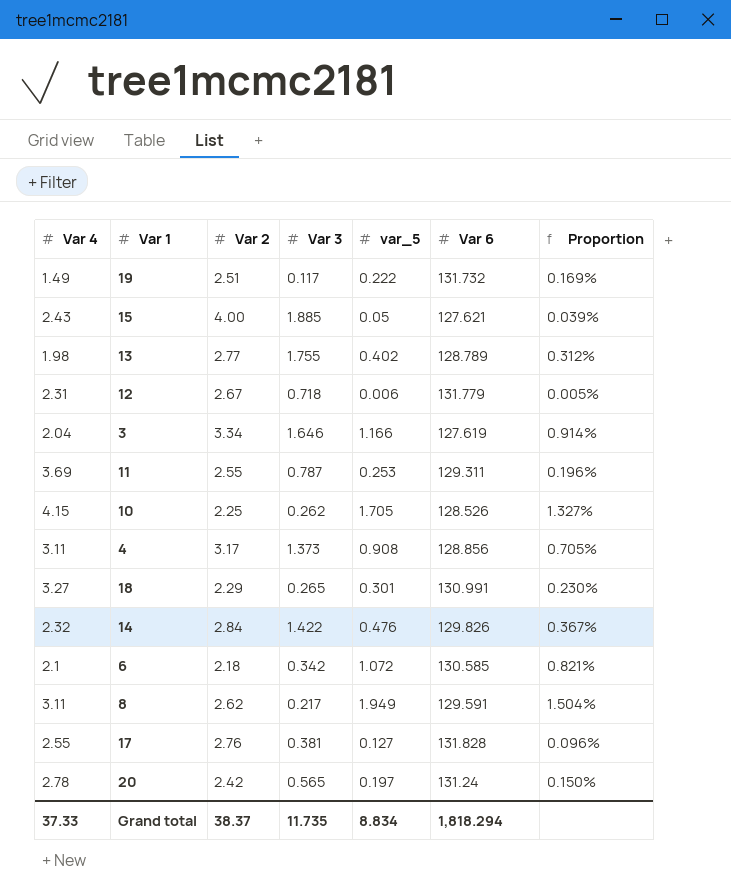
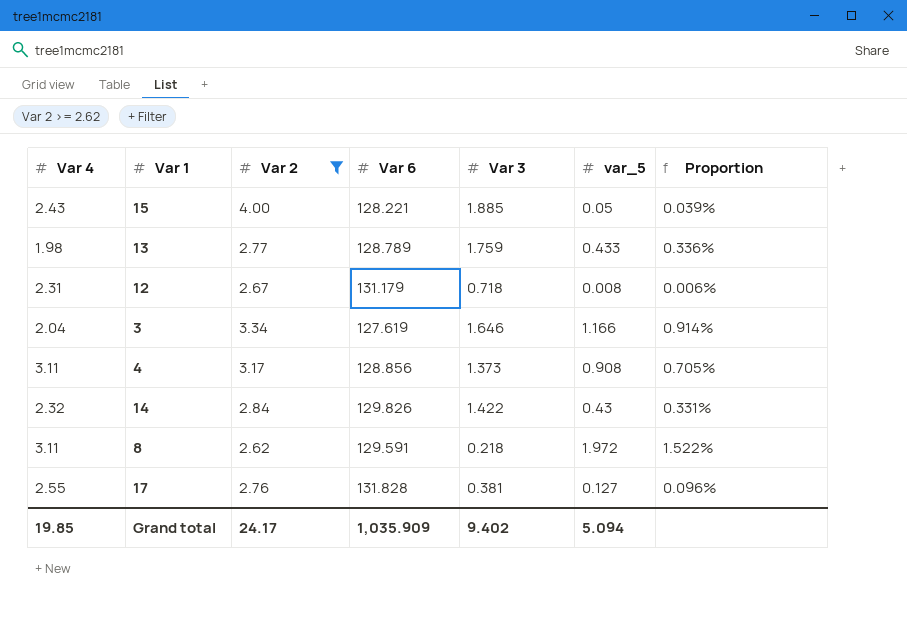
filter: none -> Var 2 >= 2.62
column Var 6 | position: 6 -> 4
15 | Var 6: 127.621 -> 128.221
13 | Var 3: 1.755 -> 1.759
13 | var_5: 0.402 -> 0.433
13 | Proportion: 0.312% -> 0.336%
12 | Var 6: 131.779 -> 131.179
12 | var_5: 0.006 -> 0.008
12 | Proportion: 0.005% -> 0.006%
14 | var_5: 0.476 -> 0.43
14 | Proportion: 0.367% -> 0.331%
8 | Var 3: 0.217 -> 0.218
8 | var_5: 1.949 -> 1.972
8 | Proportion: 1.504% -> 1.522%
Grand total | Var 4: 37.33 -> 19.85
Grand total | Var 2: 38.37 -> 24.17
Grand total | Var 6: 1,818.294 -> 1,035.909
Grand total | Var 3: 11.735 -> 9.402
Grand total | var_5: 8.834 -> 5.094

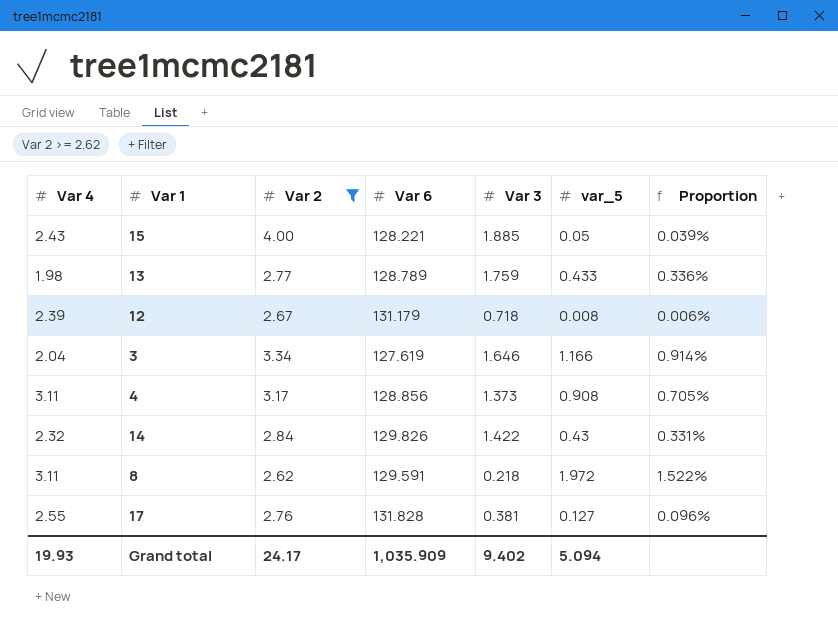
12 | Var 4: 2.31 -> 2.39
Grand total | Var 4: 19.85 -> 19.93

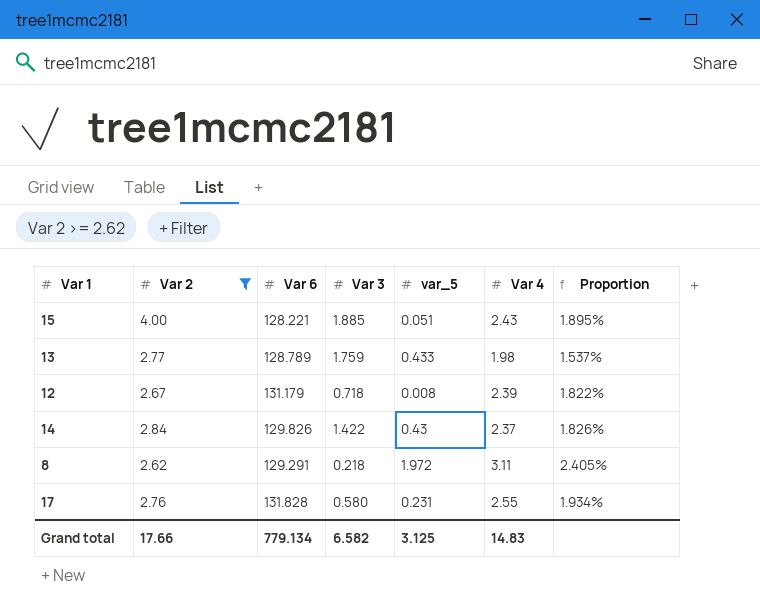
column Var 4 | position: 1 -> 6
column Proportion | formula: [var_5] / [Var 6] -> [Var 4] / [Var 6]
row 3: 2.04 | 3.34 | 127.619 | 1.646 | 1.166 | 0.914% -> none
row 4: 3.11 | 3.17 | 128.856 | 1.373 | 0.908 | 0.705% -> none
15 | var_5: 0.05 -> 0.051
14 | Var 4: 2.32 -> 2.37
8 | Var 6: 129.591 -> 129.291
17 | Var 3: 0.381 -> 0.580
17 | var_5: 0.127 -> 0.231
Grand total | Var 2: 24.17 -> 17.66
Grand total | Var 6: 1,035.909 -> 779.134
Grand total | Var 3: 9.402 -> 6.582
Grand total | var_5: 5.094 -> 3.125
Grand total | Var 4: 19.93 -> 14.83

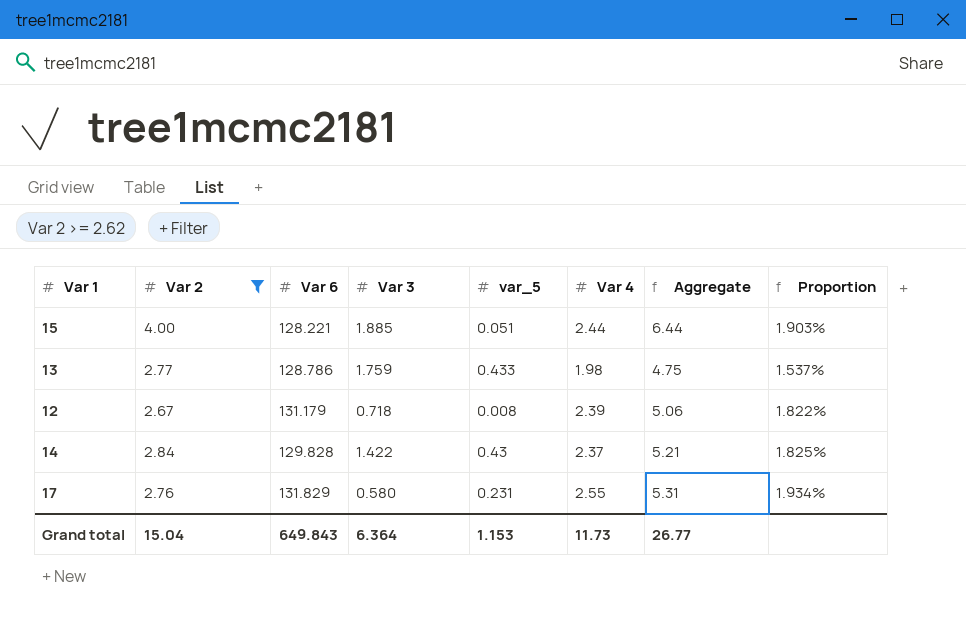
column Aggregate | formula: none -> [Var 2] + [Var 4]
row 8: 2.62 | 129.291 | 0.218 | 1.972 | 3.11 | 2.405% -> none
15 | Var 4: 2.43 -> 2.44
15 | Proportion: 1.895% -> 1.903%
13 | Var 6: 128.789 -> 128.786
14 | Var 6: 129.826 -> 129.828
14 | Proportion: 1.826% -> 1.825%
17 | Var 6: 131.828 -> 131.829
Grand total | Var 2: 17.66 -> 15.04
Grand total | Var 6: 779.134 -> 649.843
Grand total | Var 3: 6.582 -> 6.364
Grand total | var_5: 3.125 -> 1.153
Grand total | Var 4: 14.83 -> 11.73

